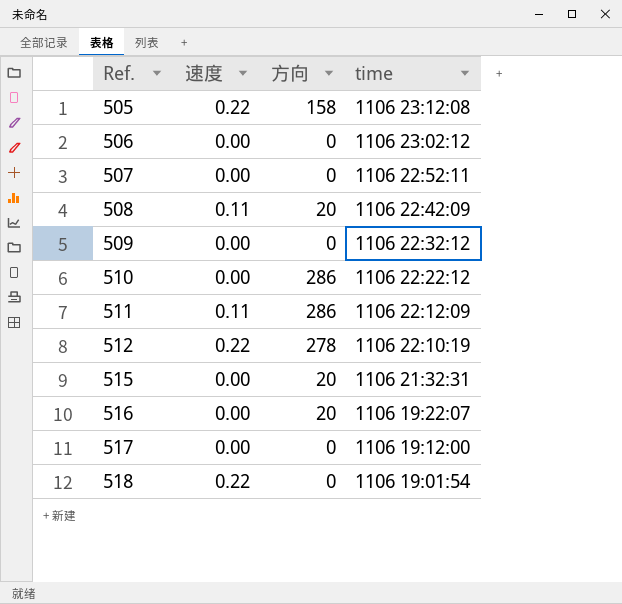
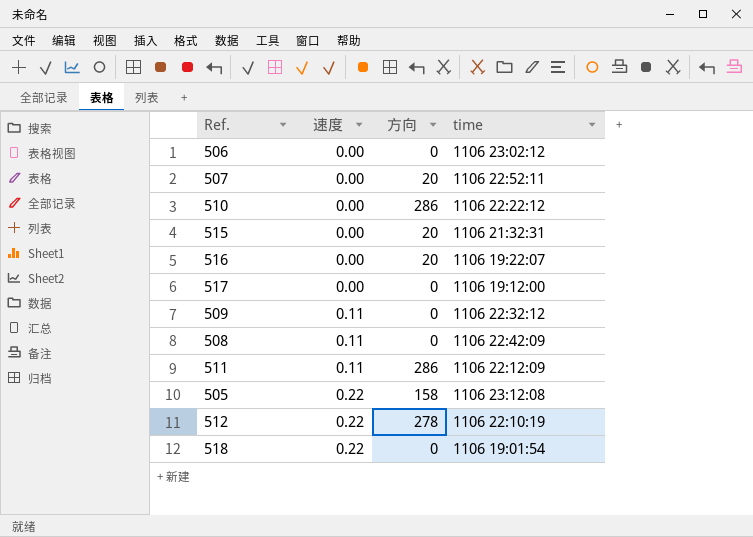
row order: Ref. ascending -> 速度 ascending
507 | 方向: 0 -> 20
509 | 速度: 0.00 -> 0.11
508 | 方向: 20 -> 0

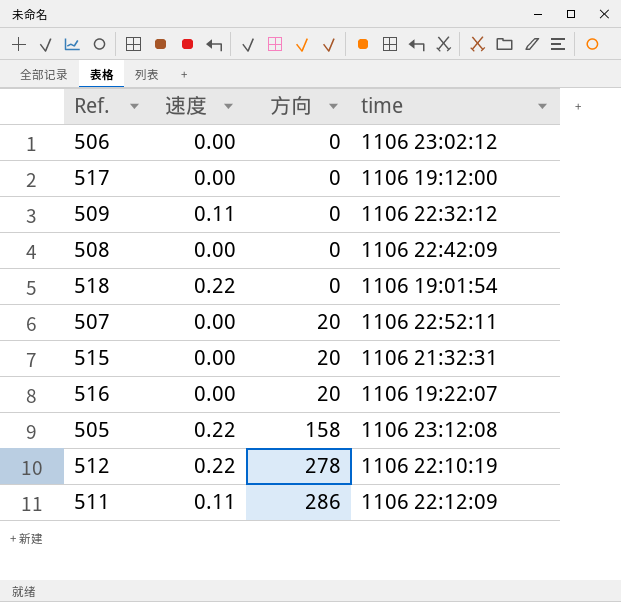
row order: 速度 ascending -> 方向 ascending
row 510: 0.00 | 286 | 1106 22:22:12 -> none
508 | 速度: 0.11 -> 0.00

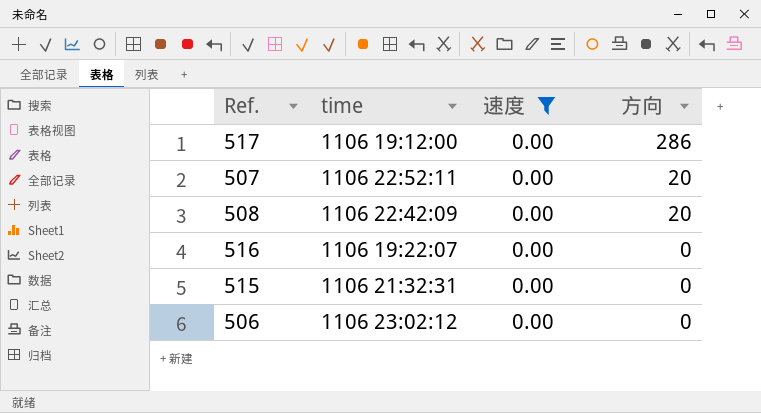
filter: none -> 速度 = 0.00
row order: 方向 ascending -> 方向 descending
column time | position: 4 -> 2
517 | 方向: 0 -> 286
508 | 方向: 0 -> 20
516 | 方向: 20 -> 0
515 | 方向: 20 -> 0

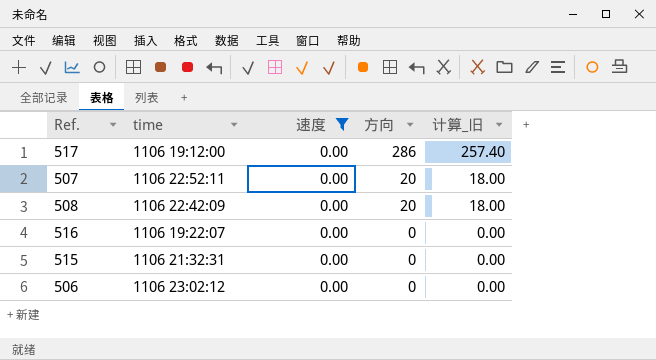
column 计算_旧 | formula: none -> [方向] * 0.9

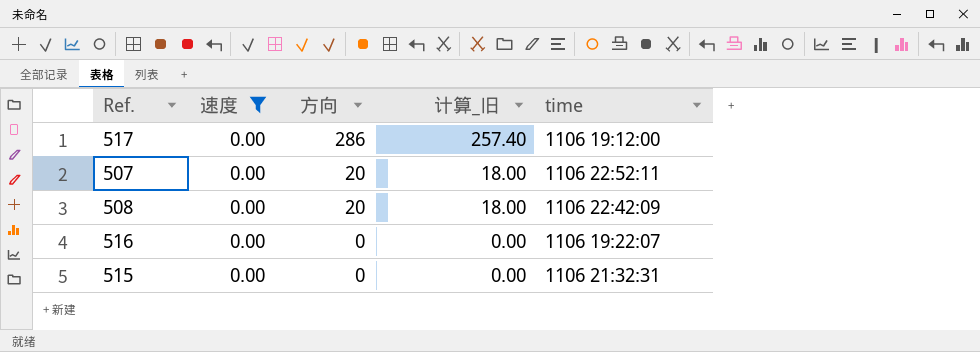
column time | position: 2 -> 5
row 506: 1106 23:02:12 | 0.00 | 0 | 0.00 -> none

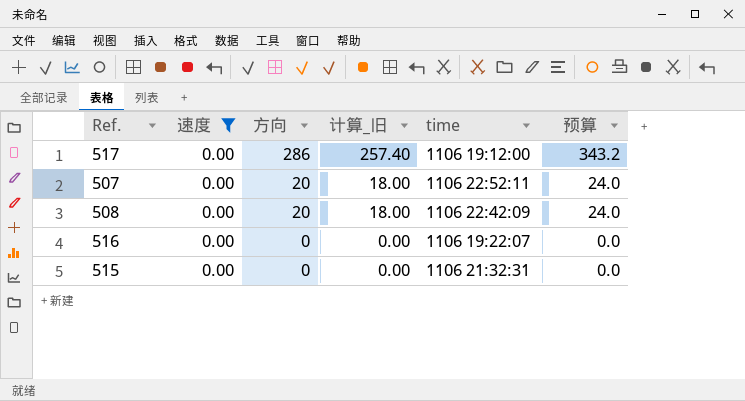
column 预算 | formula: none -> [方向] * 1.2

